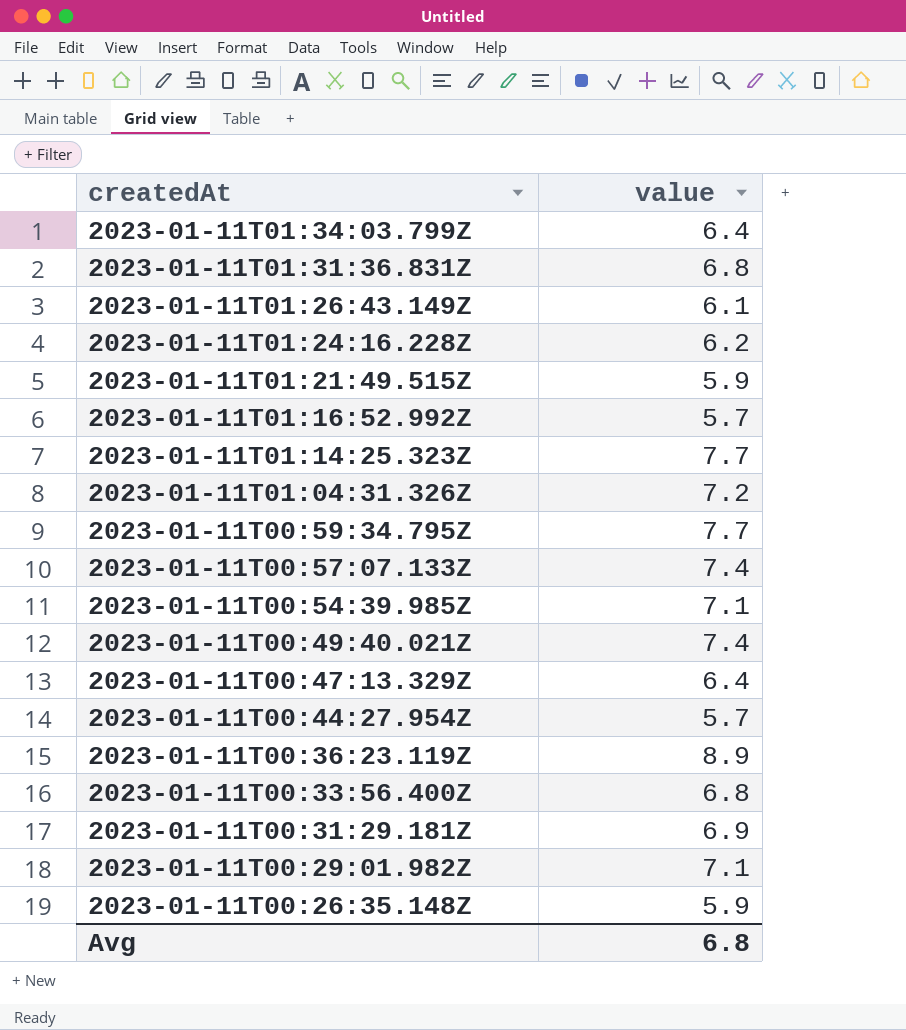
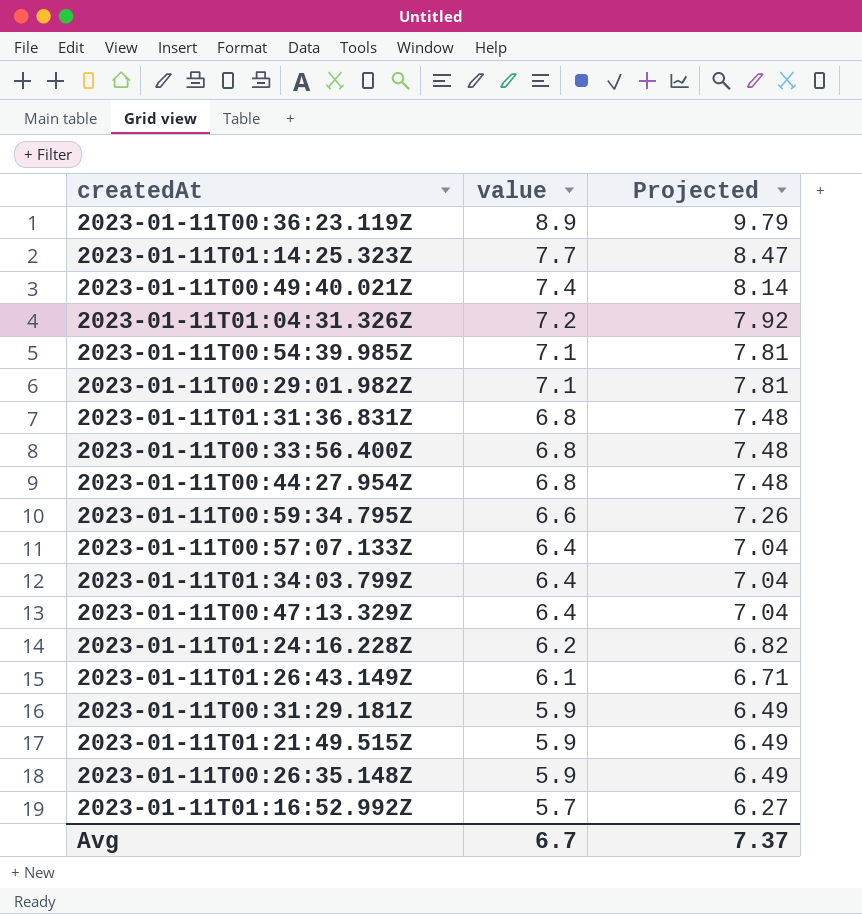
row order: createdAt descending -> value descending
column Projected | formula: none -> [value] * 1.1
2023-01-11T00:44:27.954Z | value: 5.7 -> 6.8
2023-01-11T00:59:34.795Z | value: 7.7 -> 6.6
2023-01-11T00:57:07.133Z | value: 7.4 -> 6.4
2023-01-11T00:31:29.181Z | value: 6.9 -> 5.9
Avg | value: 6.8 -> 6.7

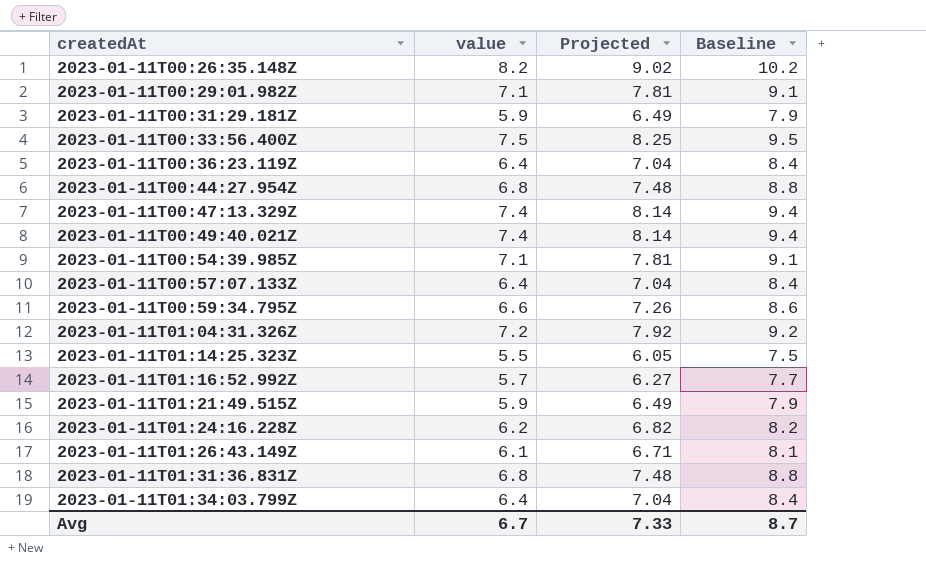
row order: value descending -> createdAt ascending
column Baseline | formula: none -> [value] + 2
2023-01-11T00:26:35.148Z | value: 5.9 -> 8.2
2023-01-11T00:26:35.148Z | Projected: 6.49 -> 9.02
2023-01-11T00:33:56.400Z | value: 6.8 -> 7.5
2023-01-11T00:33:56.400Z | Projected: 7.48 -> 8.25
2023-01-11T00:36:23.119Z | value: 8.9 -> 6.4
2023-01-11T00:36:23.119Z | Projected: 9.79 -> 7.04
2023-01-11T00:47:13.329Z | value: 6.4 -> 7.4
2023-01-11T00:47:13.329Z | Projected: 7.04 -> 8.14
2023-01-11T01:14:25.323Z | value: 7.7 -> 5.5
2023-01-11T01:14:25.323Z | Projected: 8.47 -> 6.05
Avg | Projected: 7.37 -> 7.33

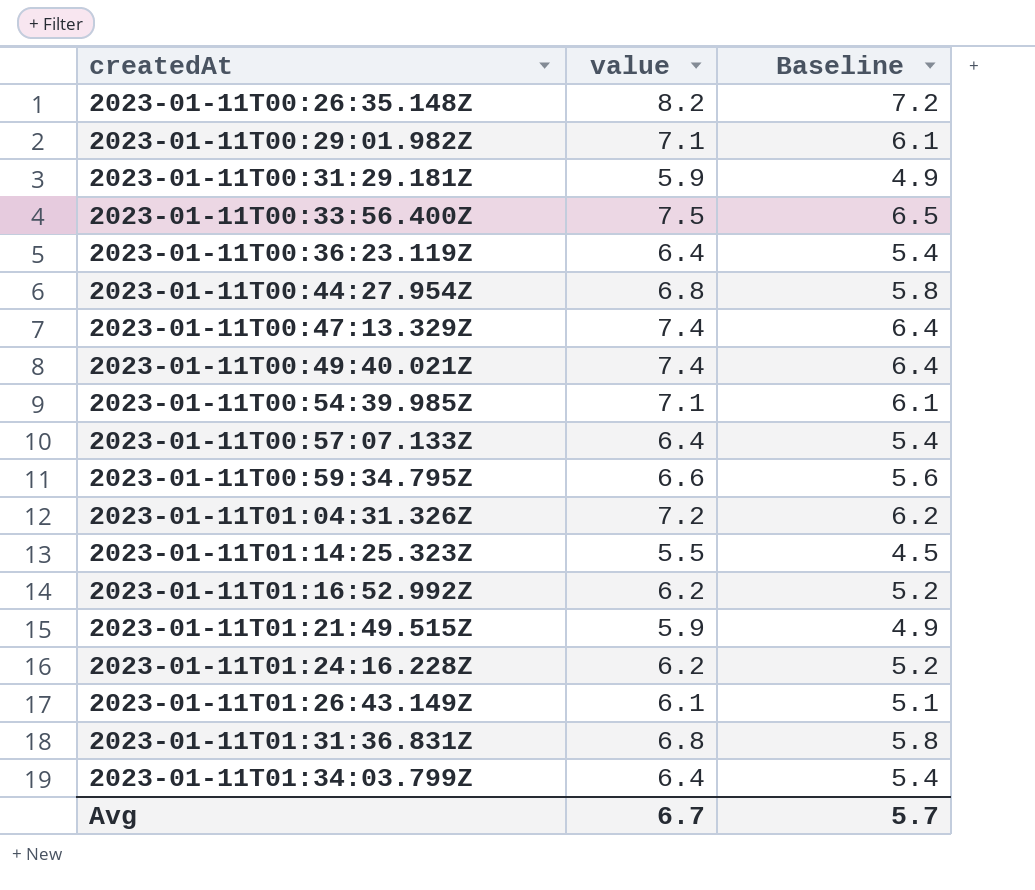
column Projected | formula: [value] * 1.1 -> none
column Baseline | formula: [value] + 2 -> [value] - 1
2023-01-11T01:16:52.992Z | value: 5.7 -> 6.2
Avg | Baseline: 8.7 -> 5.7

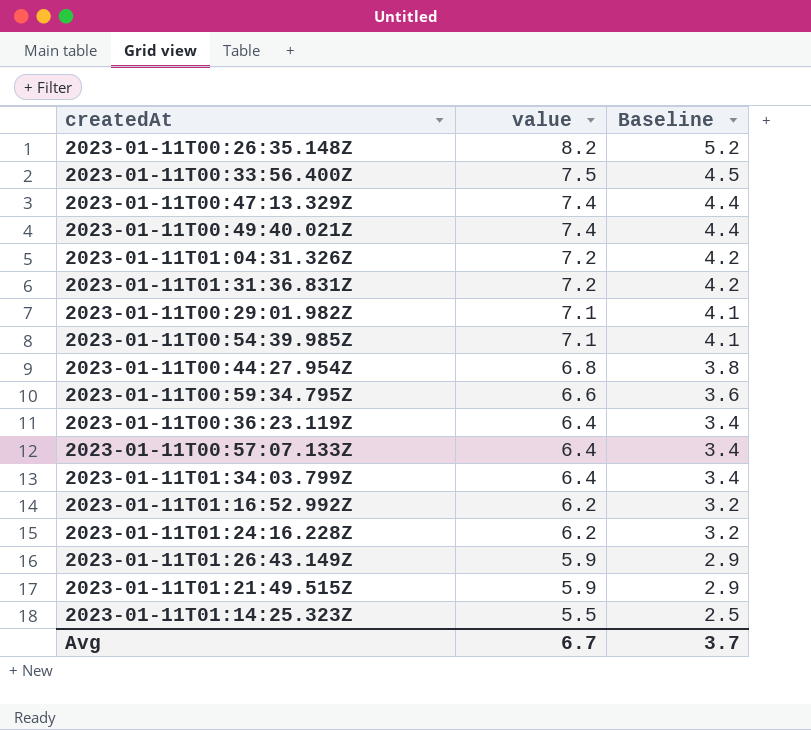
row order: createdAt ascending -> value descending
column Baseline | formula: [value] - 1 -> [value] - 3
row 2023-01-11T00:31:29.181Z: 5.9 | 4.9 -> none
2023-01-11T01:31:36.831Z | value: 6.8 -> 7.2
2023-01-11T01:26:43.149Z | value: 6.1 -> 5.9
Avg | Baseline: 5.7 -> 3.7

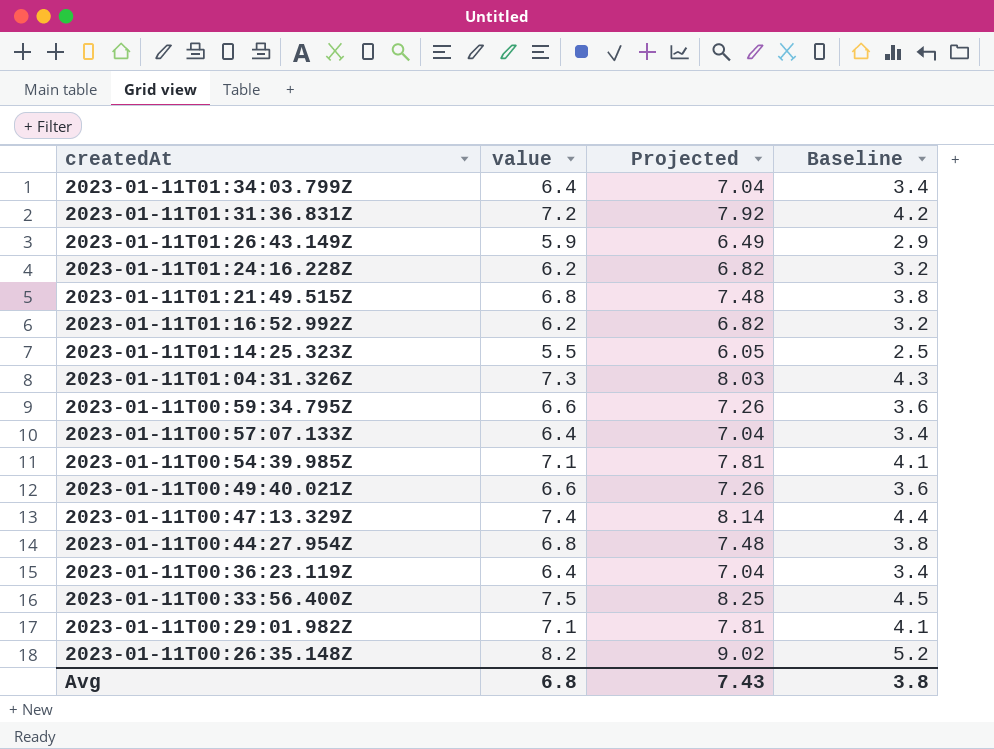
row order: value descending -> createdAt descending
column Projected | formula: none -> [value] * 1.1
2023-01-11T01:21:49.515Z | value: 5.9 -> 6.8
2023-01-11T01:21:49.515Z | Baseline: 2.9 -> 3.8
2023-01-11T01:04:31.326Z | value: 7.2 -> 7.3
2023-01-11T01:04:31.326Z | Baseline: 4.2 -> 4.3
2023-01-11T00:49:40.021Z | value: 7.4 -> 6.6
2023-01-11T00:49:40.021Z | Baseline: 4.4 -> 3.6
Avg | value: 6.7 -> 6.8
Avg | Baseline: 3.7 -> 3.8

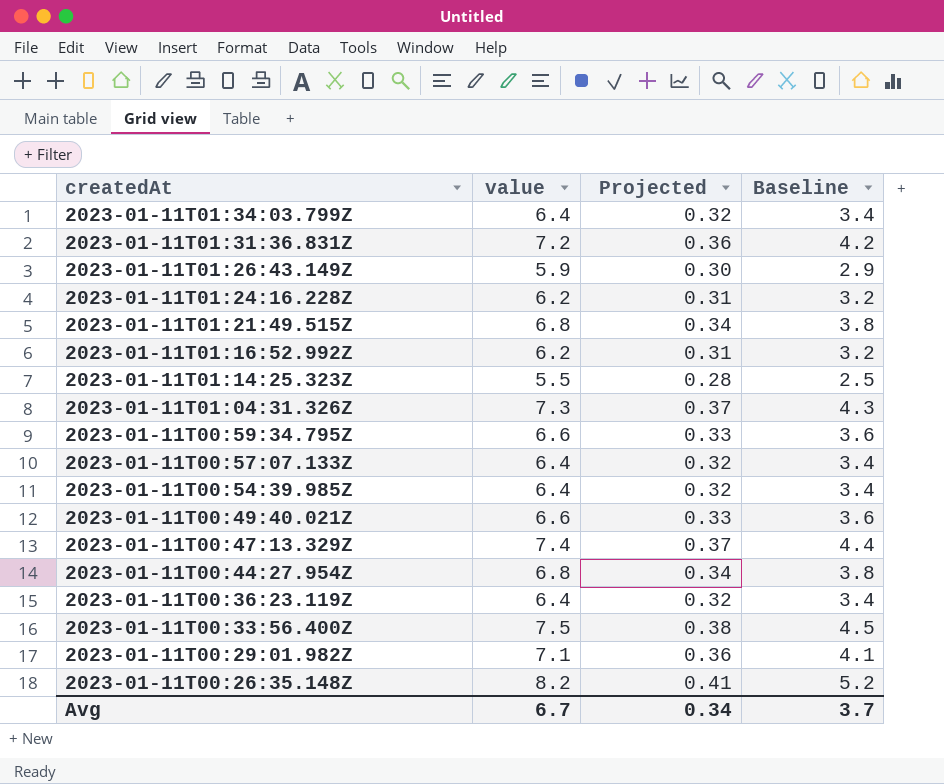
column Projected | formula: [value] * 1.1 -> [value] * 0.05
2023-01-11T00:54:39.985Z | value: 7.1 -> 6.4
2023-01-11T00:54:39.985Z | Baseline: 4.1 -> 3.4
Avg | value: 6.8 -> 6.7
Avg | Projected: 7.43 -> 0.34
Avg | Baseline: 3.8 -> 3.7

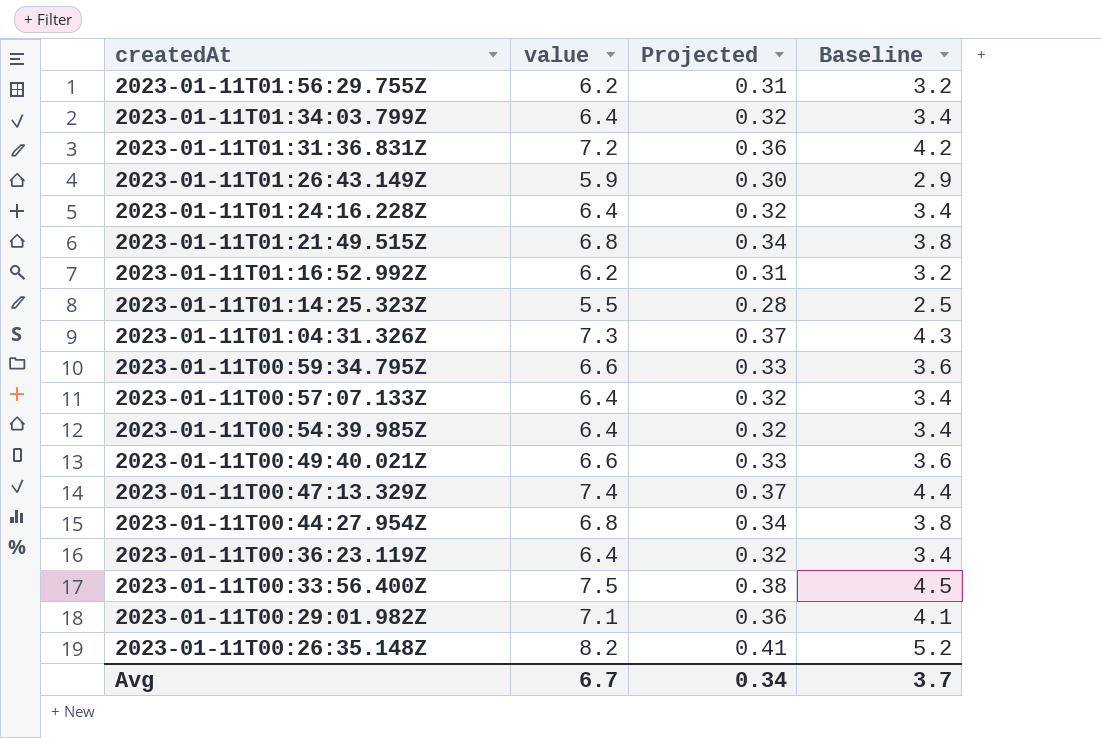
row 2023-01-11T01:56:29.755Z: none -> 6.2 | 0.31 | 3.2
2023-01-11T01:24:16.228Z | value: 6.2 -> 6.4
2023-01-11T01:24:16.228Z | Projected: 0.31 -> 0.32
2023-01-11T01:24:16.228Z | Baseline: 3.2 -> 3.4

